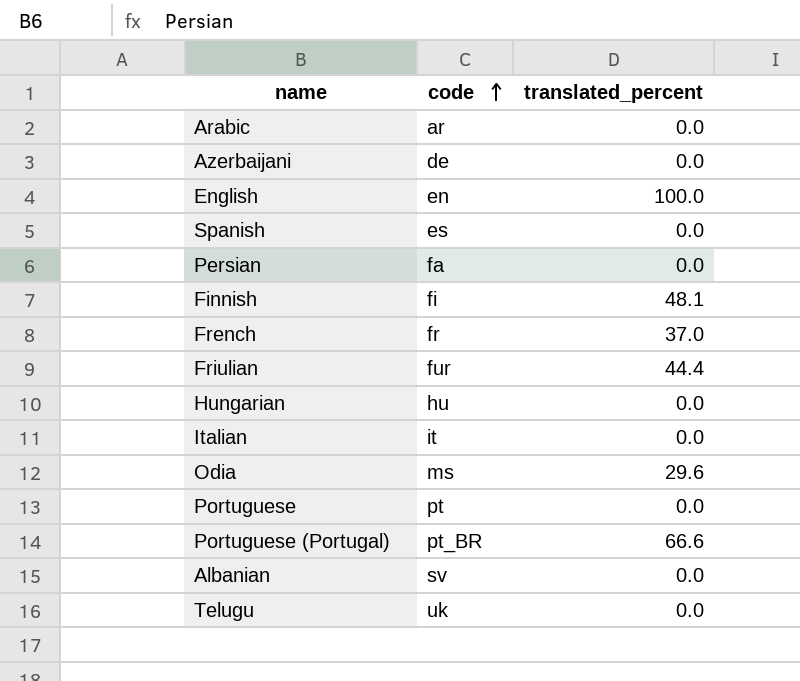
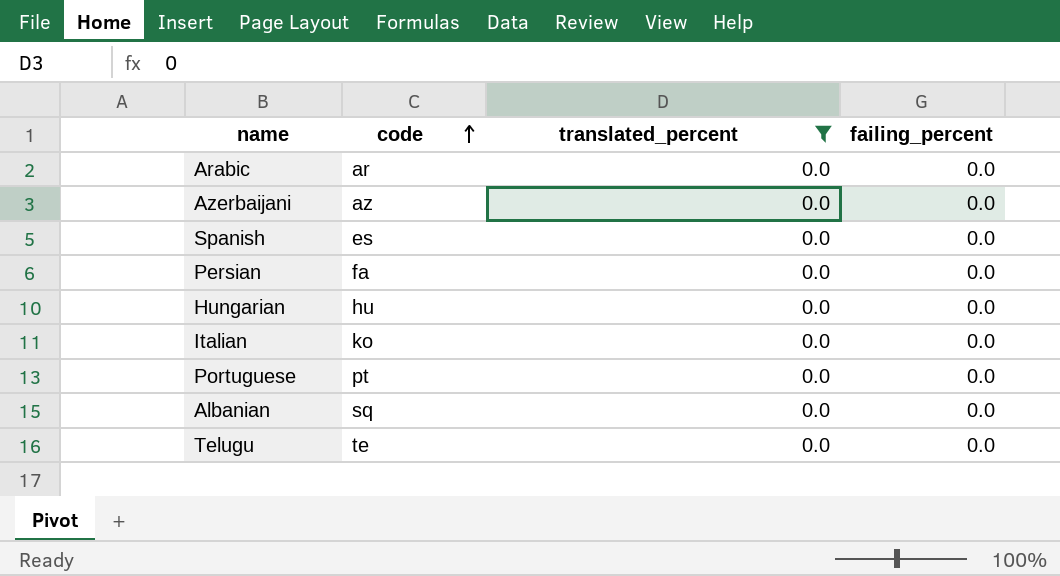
filter: none -> translated_percent = 0.0
column failing_percent | position: none -> 4
Azerbaijani | code: de -> az
Italian | code: it -> ko
Albanian | code: sv -> sq
Telugu | code: uk -> te

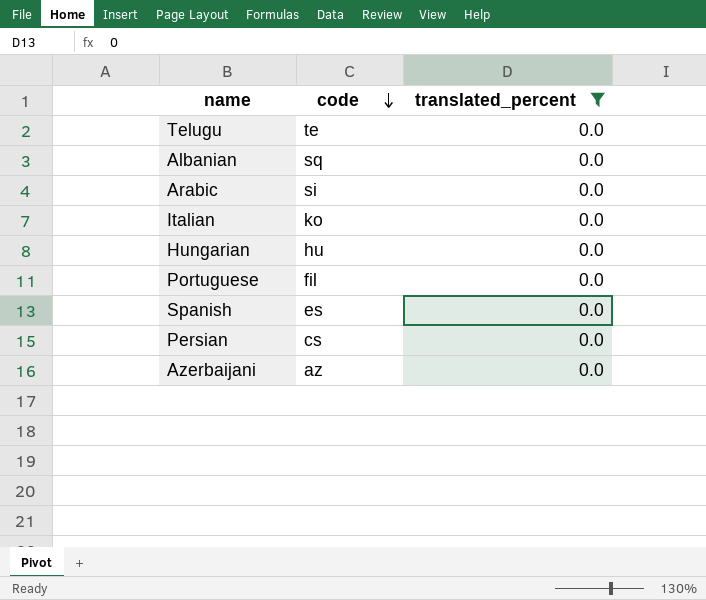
row order: code ascending -> code descending
column failing_percent | position: 4 -> none
Arabic | code: ar -> si
Portuguese | code: pt -> fil
Persian | code: fa -> cs

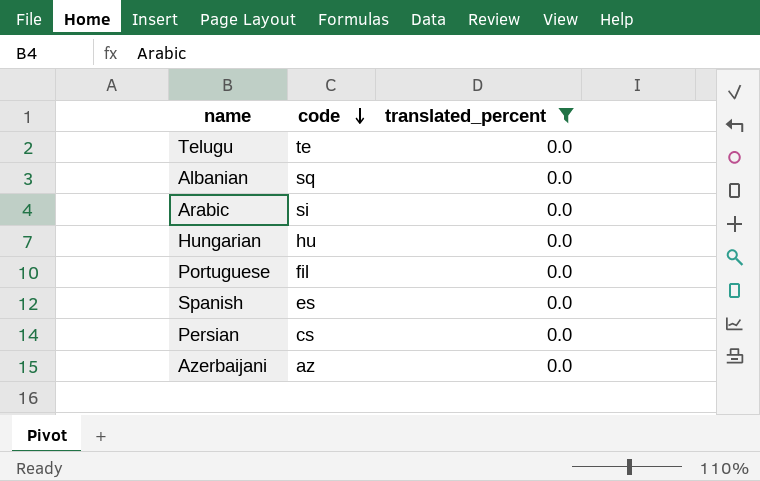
row Italian: ko | 0.0 -> none

